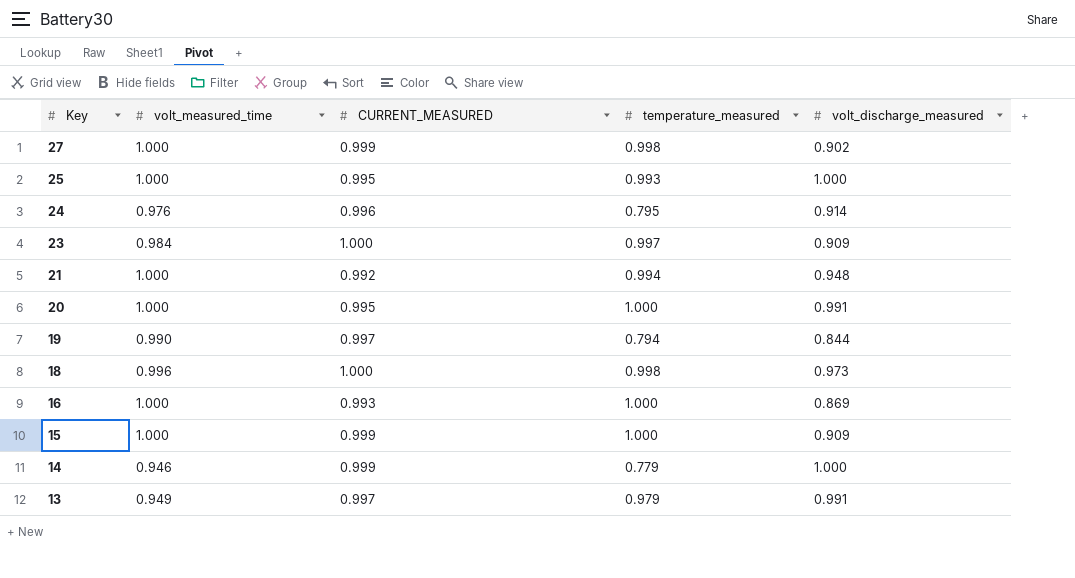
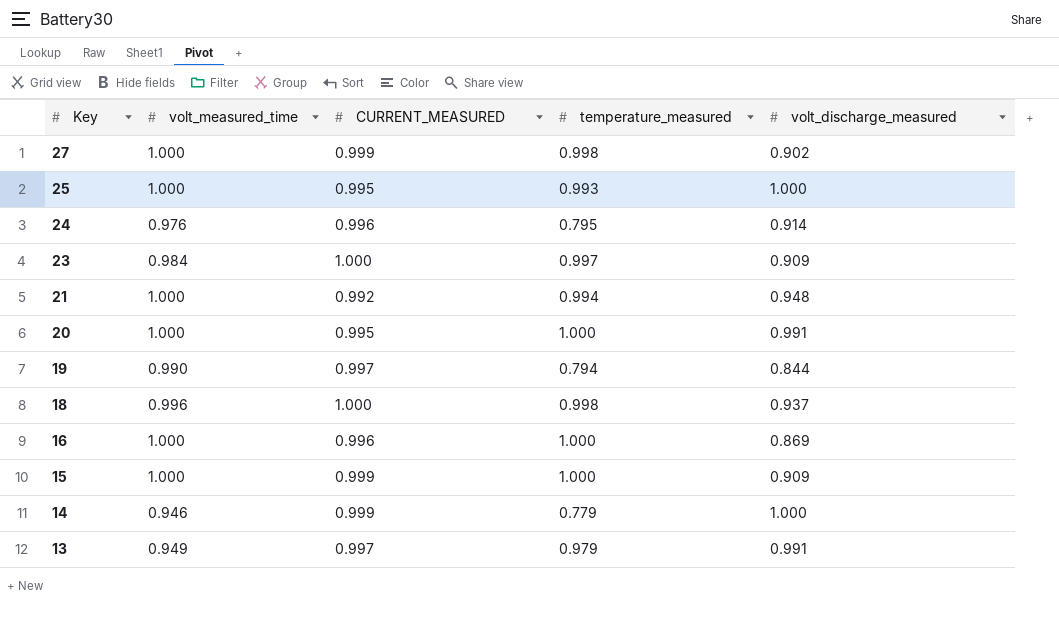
18 | volt_discharge_measured: 0.973 -> 0.937
16 | CURRENT_MEASURED: 0.993 -> 0.996

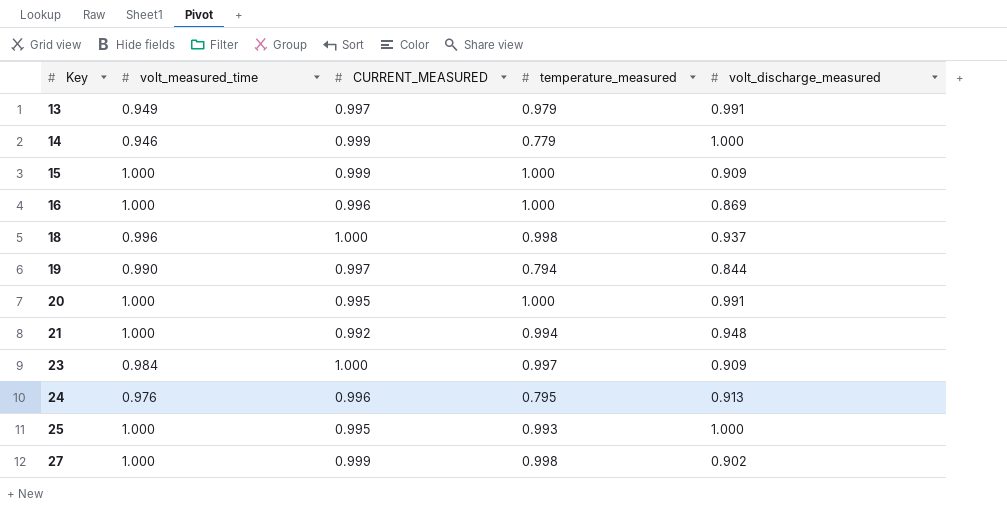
row order: Key descending -> Key ascending
24 | volt_discharge_measured: 0.914 -> 0.913

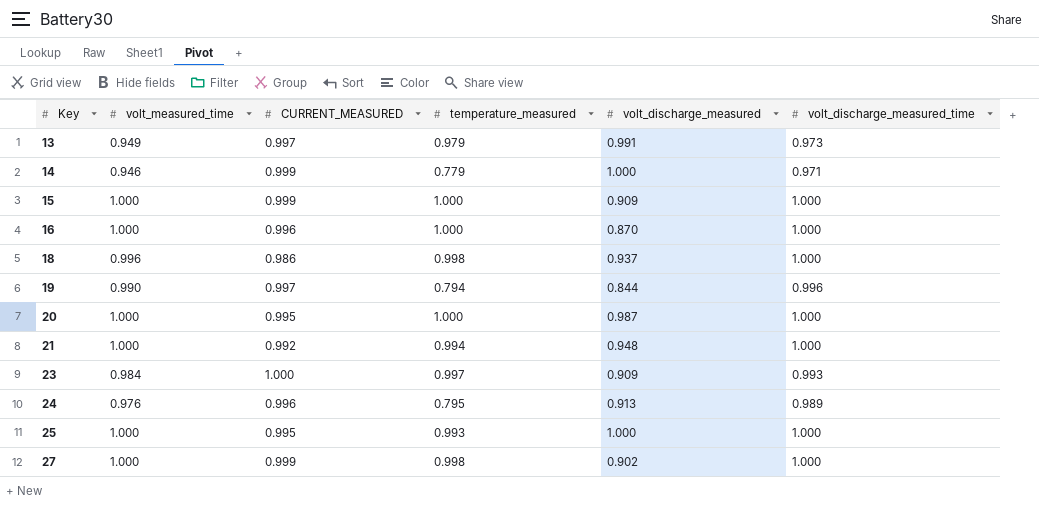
column volt_discharge_measured_time | position: none -> 6
16 | volt_discharge_measured: 0.869 -> 0.870
18 | CURRENT_MEASURED: 1.000 -> 0.986
20 | volt_discharge_measured: 0.991 -> 0.987

